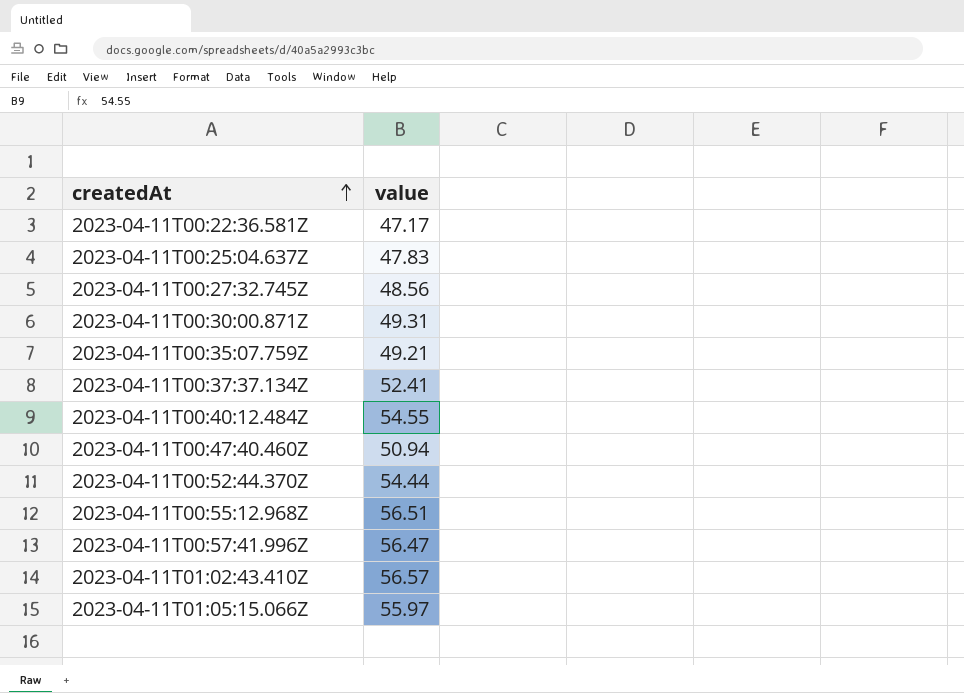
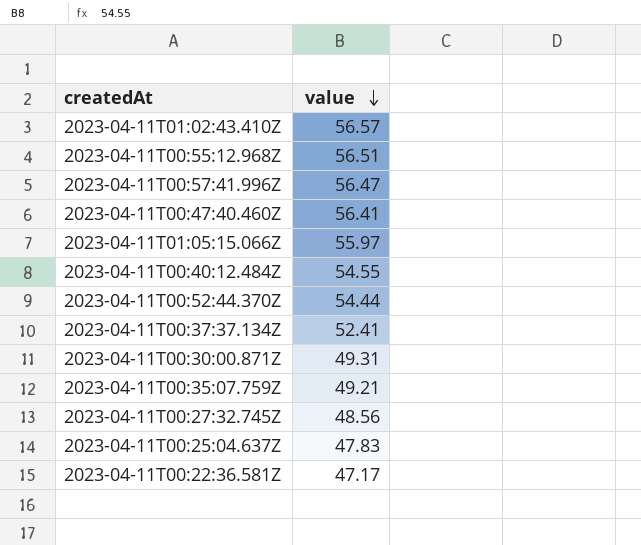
row order: createdAt ascending -> value descending
2023-04-11T00:47:40.460Z | value: 50.94 -> 56.41

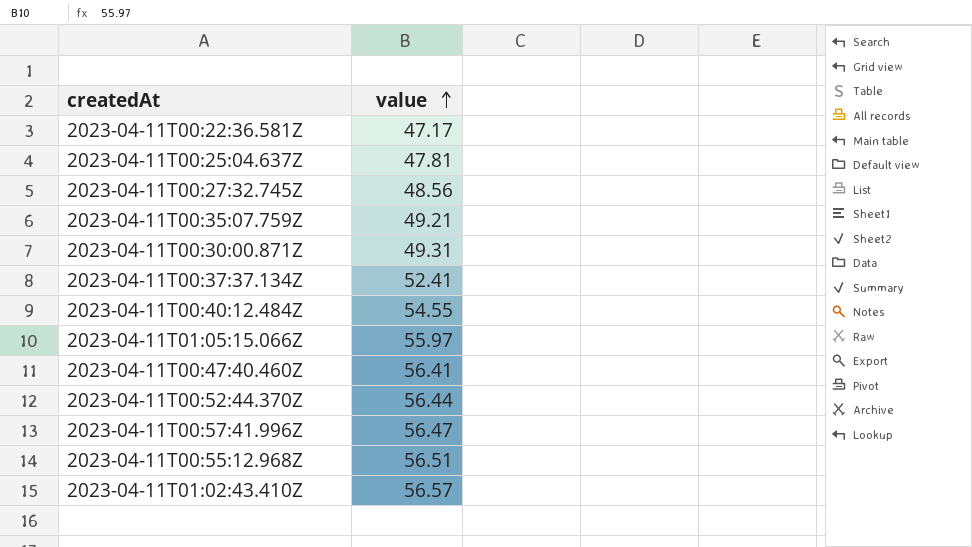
row order: value descending -> value ascending
2023-04-11T00:25:04.637Z | value: 47.83 -> 47.81
2023-04-11T00:52:44.370Z | value: 54.44 -> 56.44

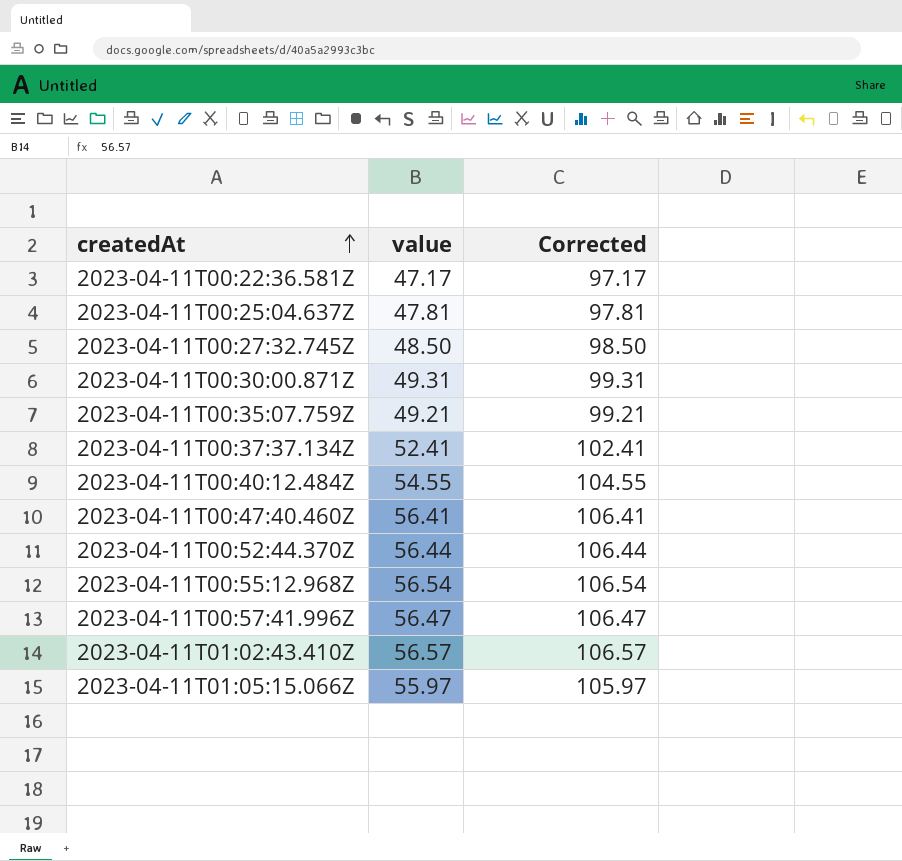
row order: value ascending -> createdAt ascending
column Corrected | formula: none -> [value] + 50
2023-04-11T00:27:32.745Z | value: 48.56 -> 48.50
2023-04-11T00:55:12.968Z | value: 56.51 -> 56.54

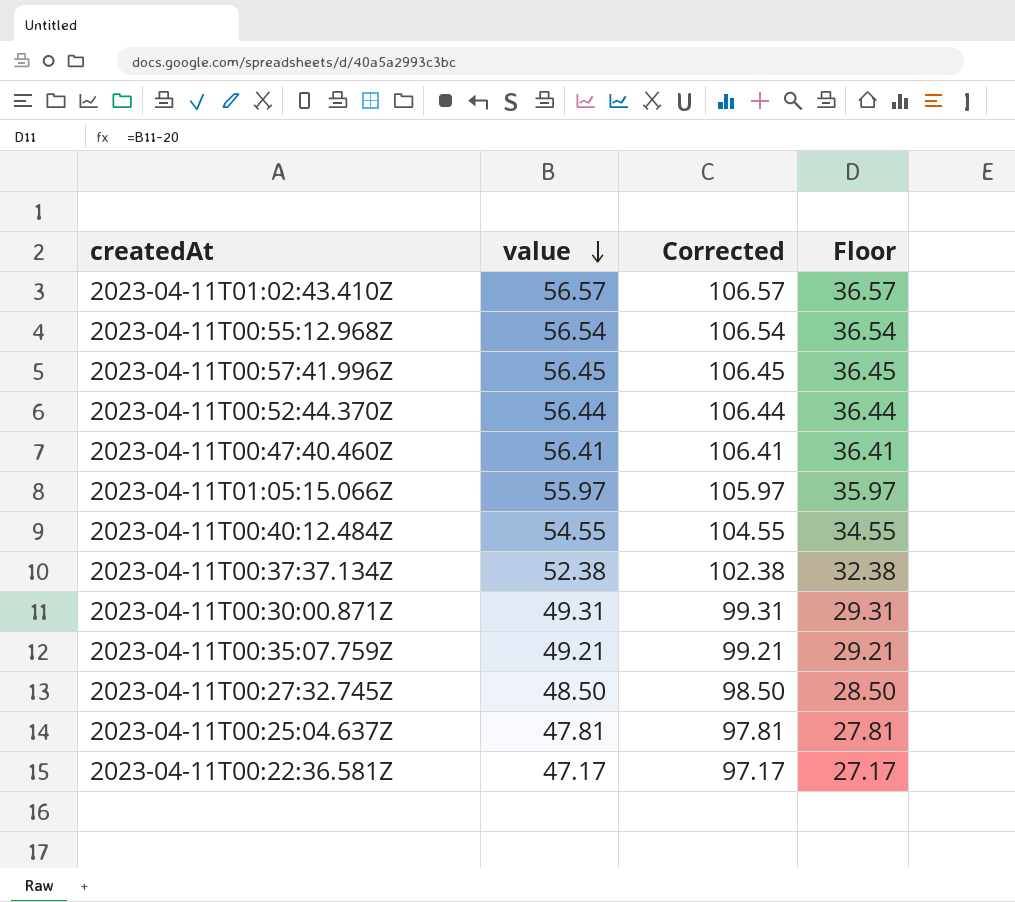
row order: createdAt ascending -> value descending
column Floor | formula: none -> [value] - 20
2023-04-11T00:57:41.996Z | value: 56.47 -> 56.45
2023-04-11T00:57:41.996Z | Corrected: 106.47 -> 106.45
2023-04-11T00:37:37.134Z | value: 52.41 -> 52.38
2023-04-11T00:37:37.134Z | Corrected: 102.41 -> 102.38

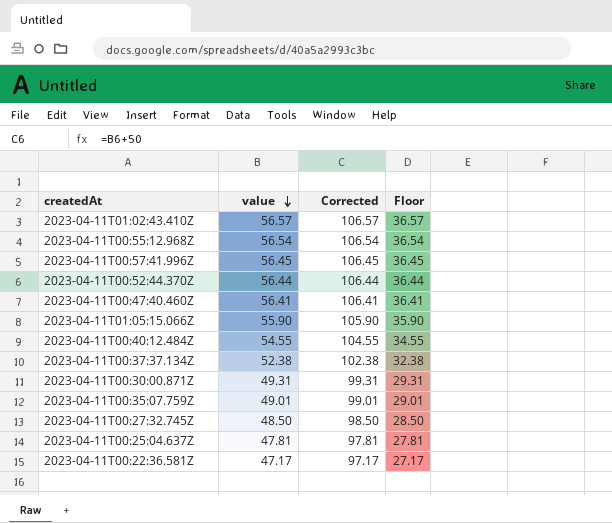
2023-04-11T01:05:15.066Z | value: 55.97 -> 55.90
2023-04-11T01:05:15.066Z | Corrected: 105.97 -> 105.90
2023-04-11T01:05:15.066Z | Floor: 35.97 -> 35.90
2023-04-11T00:35:07.759Z | value: 49.21 -> 49.01
2023-04-11T00:35:07.759Z | Corrected: 99.21 -> 99.01
2023-04-11T00:35:07.759Z | Floor: 29.21 -> 29.01

